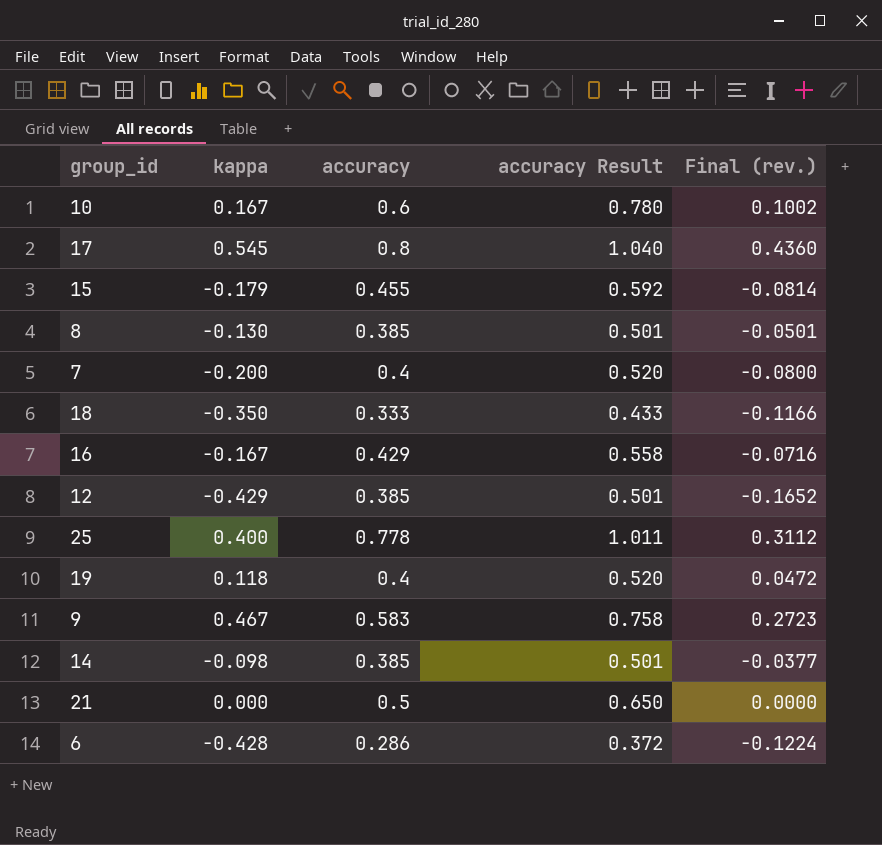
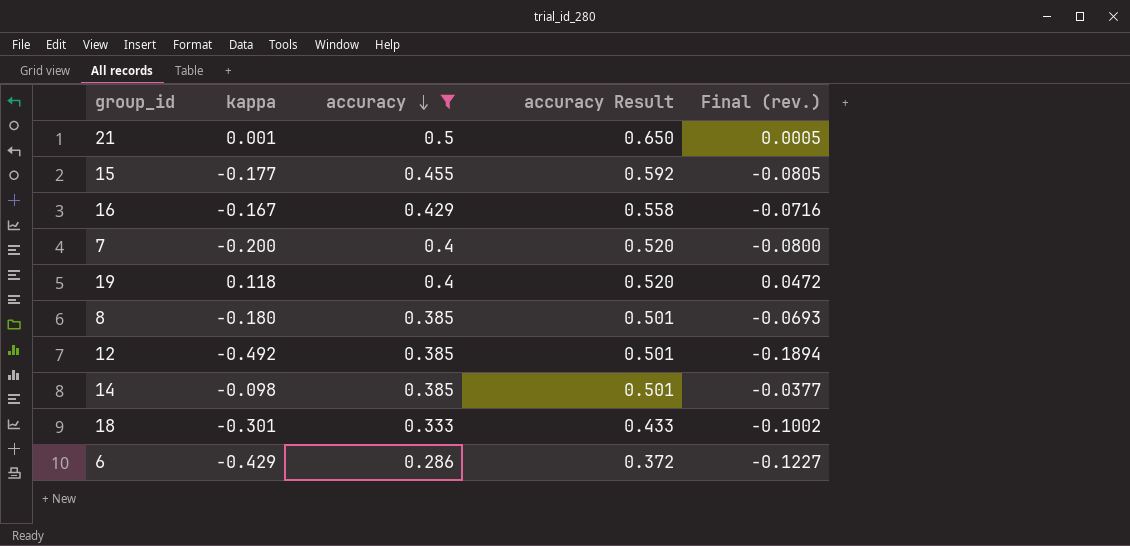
filter: none -> accuracy <= 0.5
row order: none -> accuracy descending
21 | kappa: 0.000 -> 0.001
21 | Final (rev.): 0.0000 -> 0.0005
15 | kappa: -0.179 -> -0.177
15 | Final (rev.): -0.0814 -> -0.0805
8 | kappa: -0.130 -> -0.180
8 | Final (rev.): -0.0501 -> -0.0693
12 | kappa: -0.429 -> -0.492
12 | Final (rev.): -0.1652 -> -0.1894
18 | kappa: -0.350 -> -0.301
18 | Final (rev.): -0.1166 -> -0.1002
6 | kappa: -0.428 -> -0.429
6 | Final (rev.): -0.1224 -> -0.1227

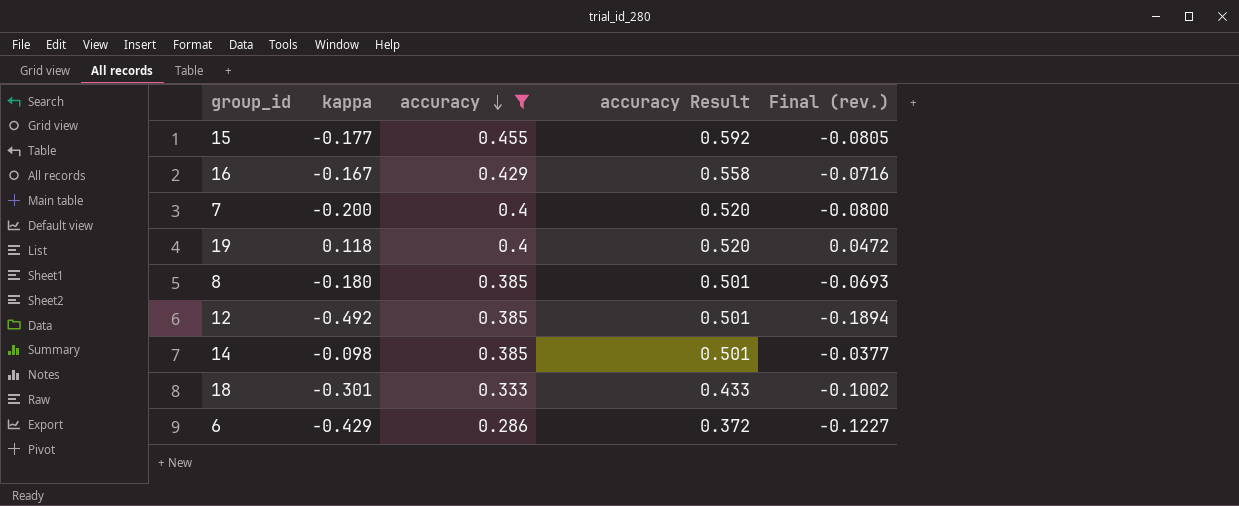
row 21: 0.001 | 0.5 | 0.650 | 0.0005 -> none

